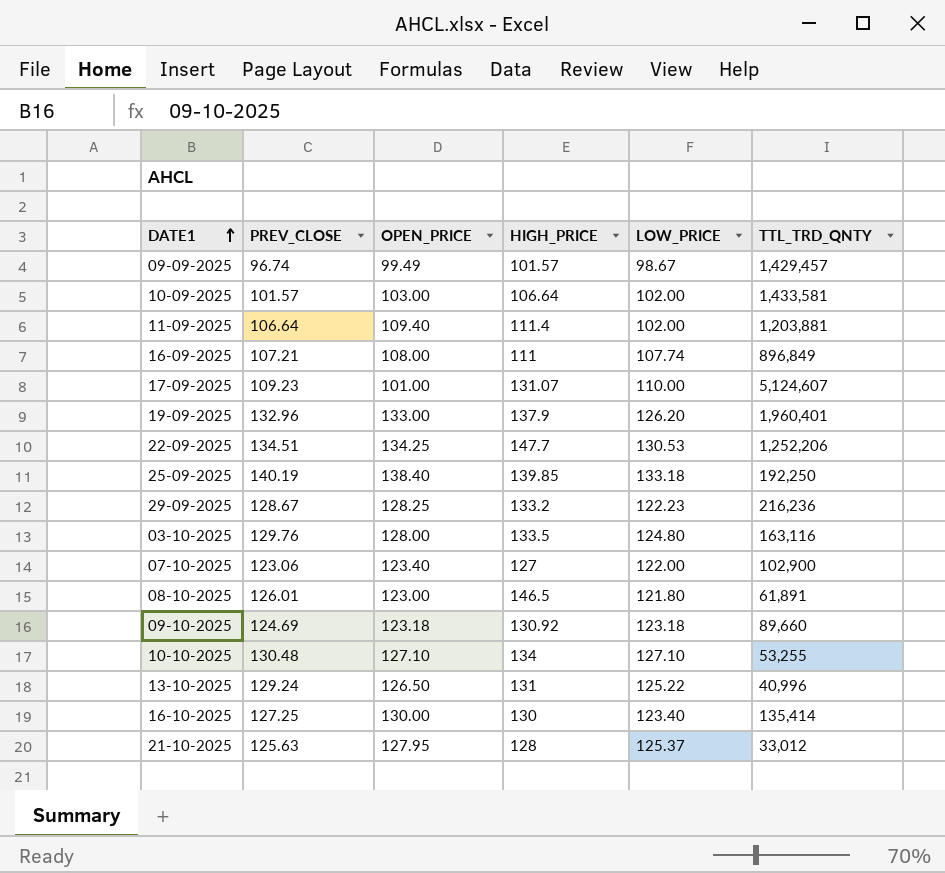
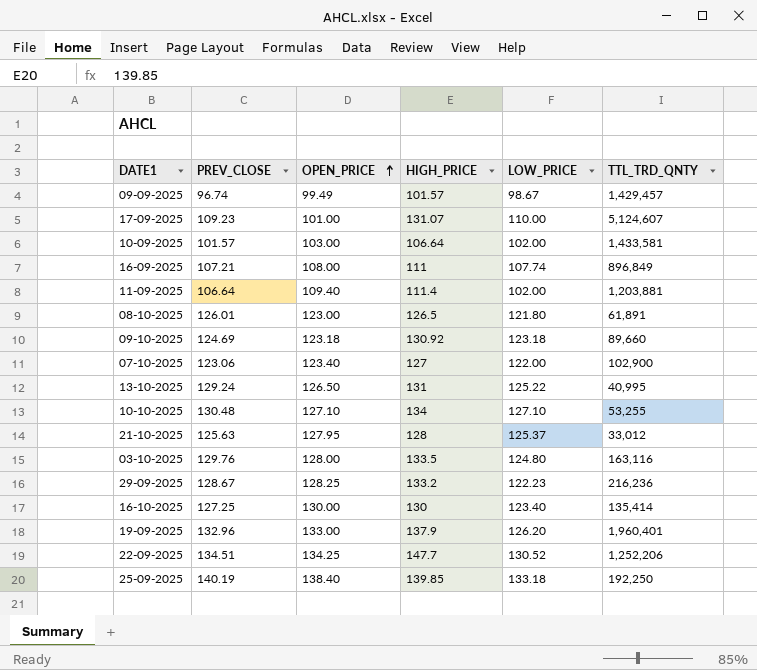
row order: DATE1 ascending -> OPEN_PRICE ascending
08-10-2025 | HIGH_PRICE: 146.5 -> 126.5
13-10-2025 | TTL_TRD_QNTY: 40,996 -> 40,995
22-09-2025 | LOW_PRICE: 130.53 -> 130.52

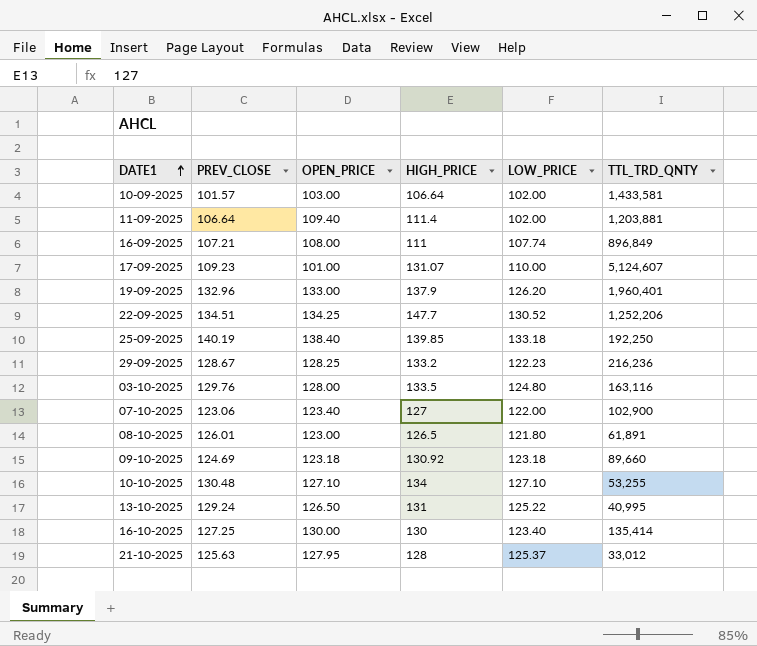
row order: OPEN_PRICE ascending -> DATE1 ascending
row 09-09-2025: 96.74 | 99.49 | 101.57 | 98.67 | 1,429,457 -> none

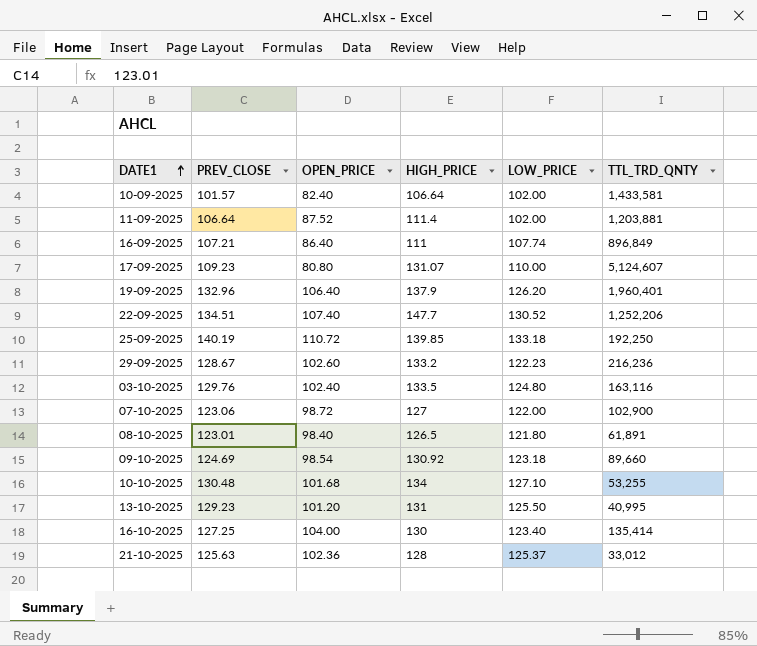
10-09-2025 | OPEN_PRICE: 103.00 -> 82.40
11-09-2025 | OPEN_PRICE: 109.40 -> 87.52
16-09-2025 | OPEN_PRICE: 108.00 -> 86.40
17-09-2025 | OPEN_PRICE: 101.00 -> 80.80
19-09-2025 | OPEN_PRICE: 133.00 -> 106.40
22-09-2025 | OPEN_PRICE: 134.25 -> 107.40
25-09-2025 | OPEN_PRICE: 138.40 -> 110.72
29-09-2025 | OPEN_PRICE: 128.25 -> 102.60
03-10-2025 | OPEN_PRICE: 128.00 -> 102.40
07-10-2025 | OPEN_PRICE: 123.40 -> 98.72
08-10-2025 | PREV_CLOSE: 126.01 -> 123.01
08-10-2025 | OPEN_PRICE: 123.00 -> 98.40
09-10-2025 | OPEN_PRICE: 123.18 -> 98.54
10-10-2025 | OPEN_PRICE: 127.10 -> 101.68
13-10-2025 | PREV_CLOSE: 129.24 -> 129.23
13-10-2025 | OPEN_PRICE: 126.50 -> 101.20
13-10-2025 | LOW_PRICE: 125.22 -> 125.50
16-10-2025 | OPEN_PRICE: 130.00 -> 104.00
21-10-2025 | OPEN_PRICE: 127.95 -> 102.36

